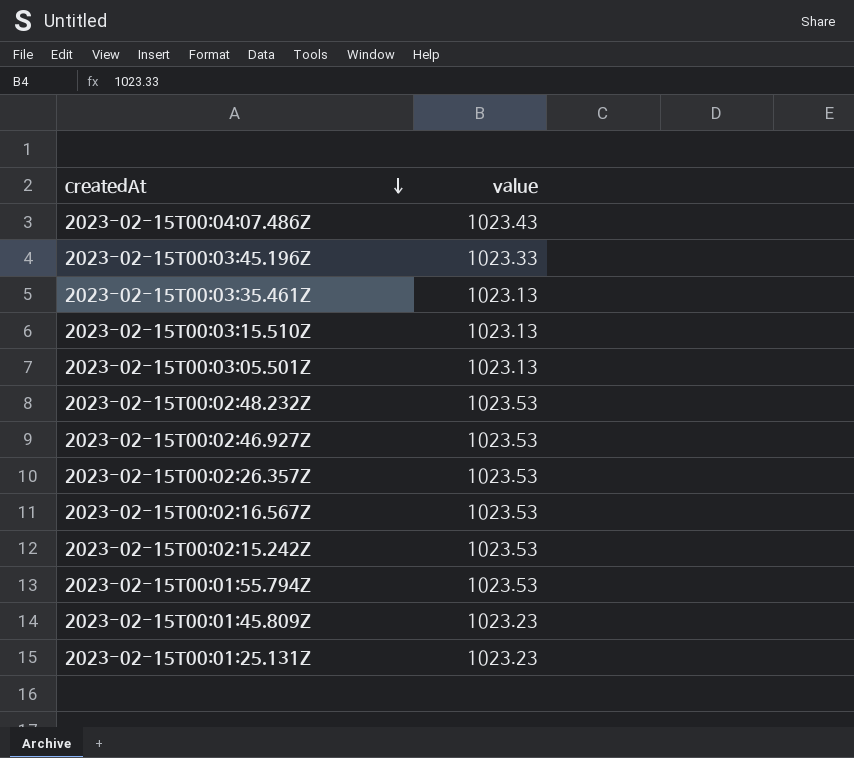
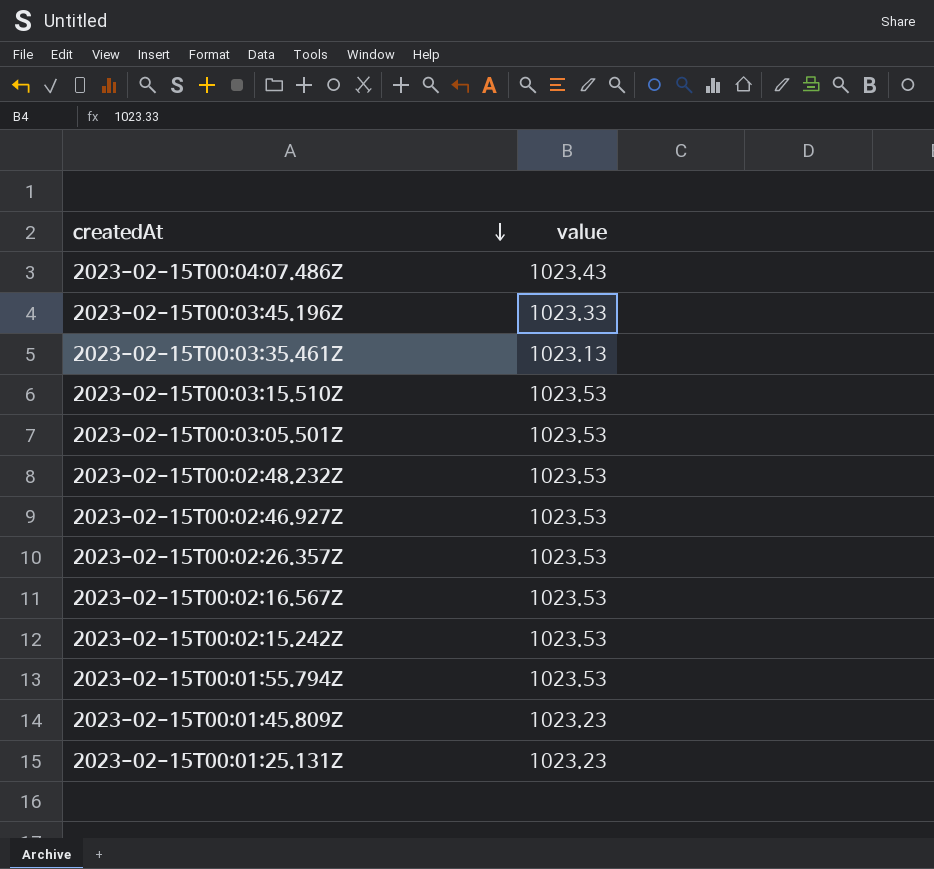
2023-02-15T00:03:15.510Z | value: 1023.13 -> 1023.53
2023-02-15T00:03:05.501Z | value: 1023.13 -> 1023.53

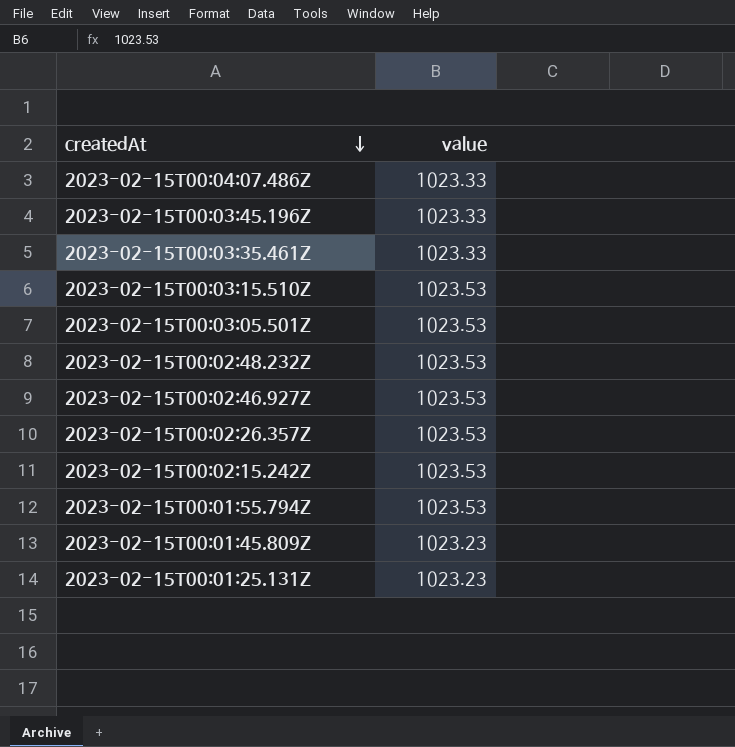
row 2023-02-15T00:02:16.567Z: 1023.53 -> none
2023-02-15T00:04:07.486Z | value: 1023.43 -> 1023.33
2023-02-15T00:03:35.461Z | value: 1023.13 -> 1023.33

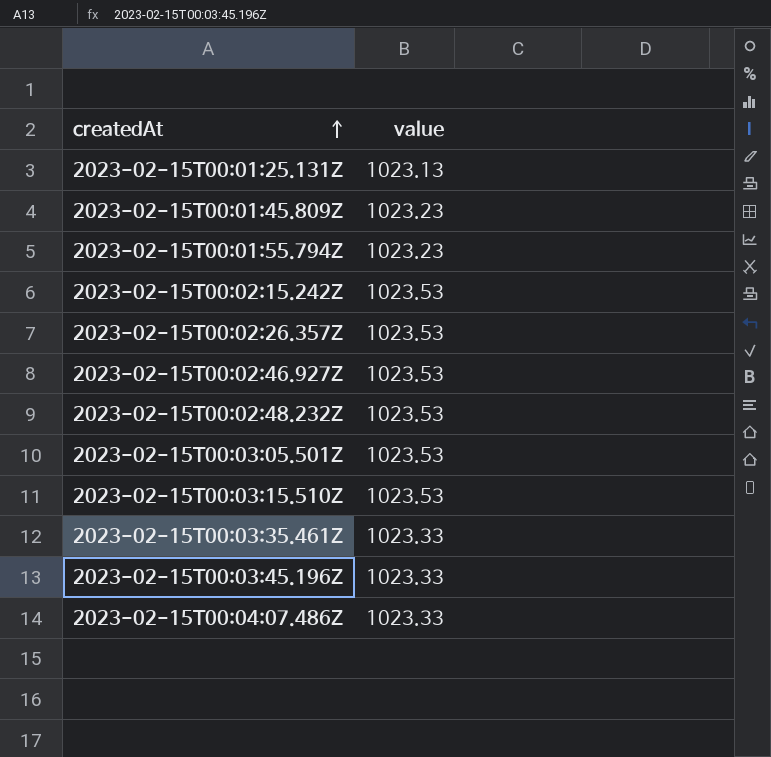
row order: createdAt descending -> createdAt ascending
2023-02-15T00:01:25.131Z | value: 1023.23 -> 1023.13
2023-02-15T00:01:55.794Z | value: 1023.53 -> 1023.23

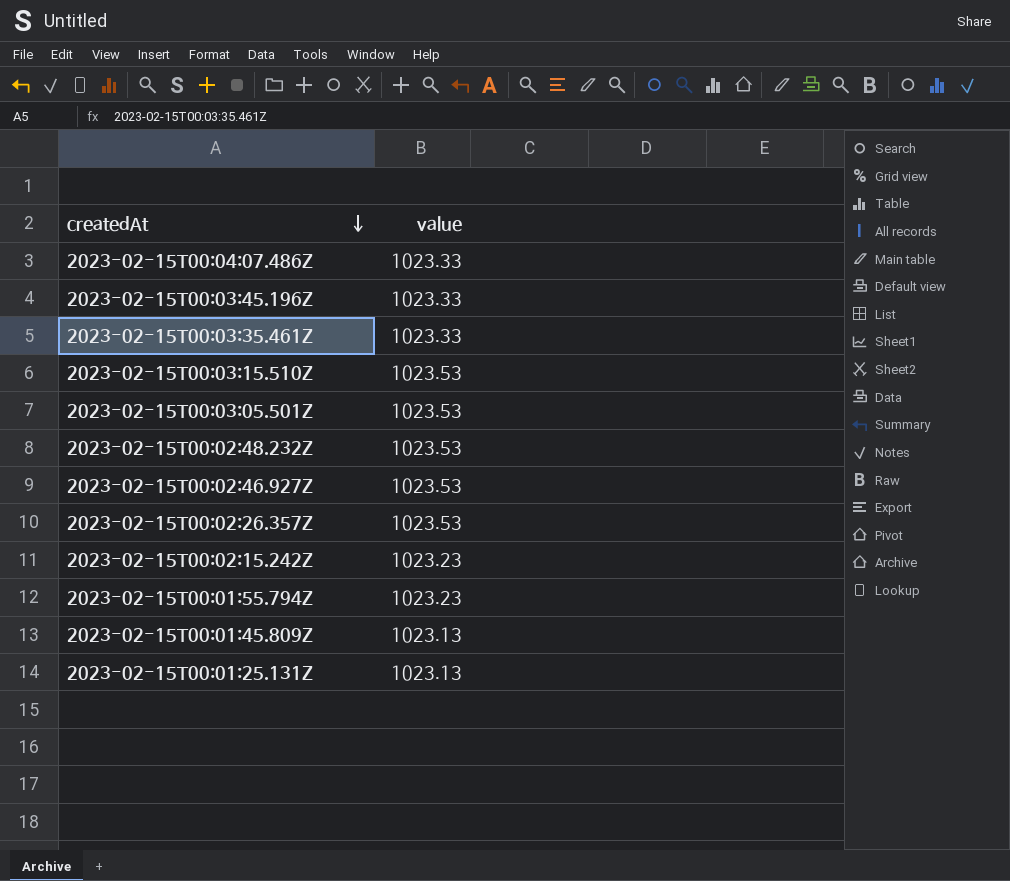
row order: createdAt ascending -> createdAt descending
2023-02-15T00:02:15.242Z | value: 1023.53 -> 1023.23
2023-02-15T00:01:45.809Z | value: 1023.23 -> 1023.13

